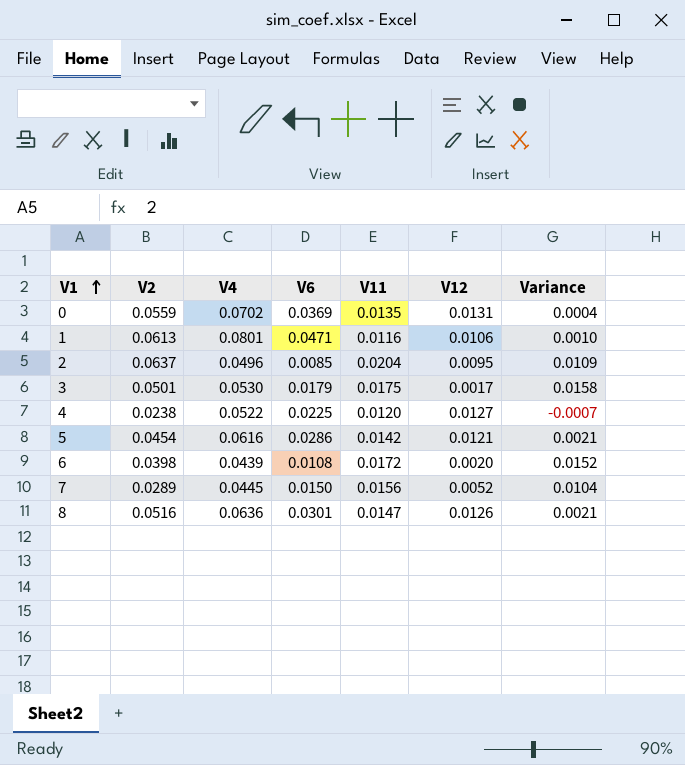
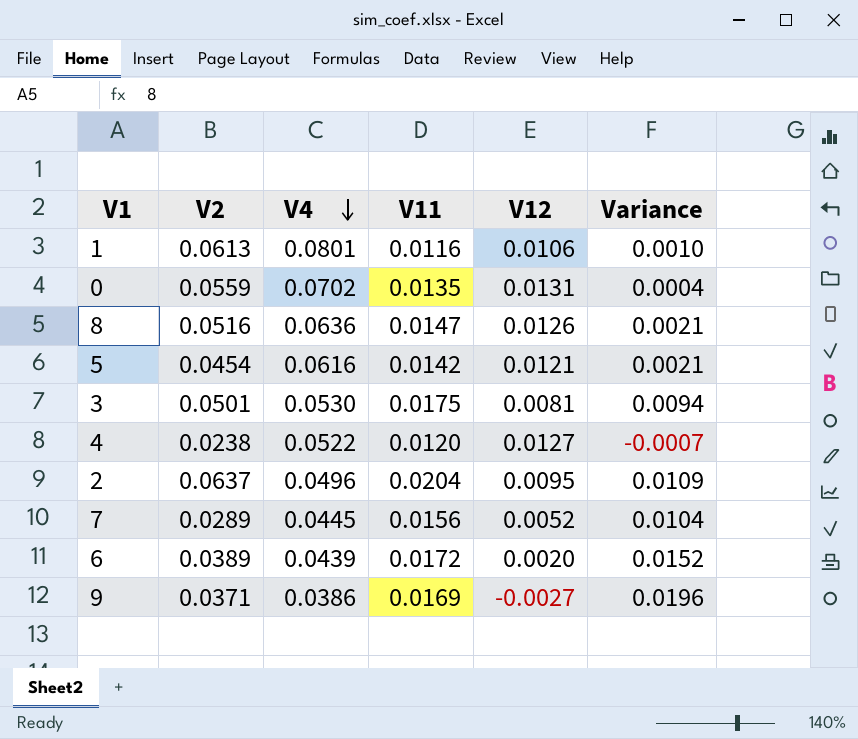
row order: V1 ascending -> V4 descending
column V6 | position: 4 -> none
3 | V12: 0.0017 -> 0.0081
3 | Variance: 0.0158 -> 0.0094
6 | V2: 0.0398 -> 0.0389
row 9: none -> 0.0371 | 0.0386 | 0.0169 | -0.0027 | 0.0196

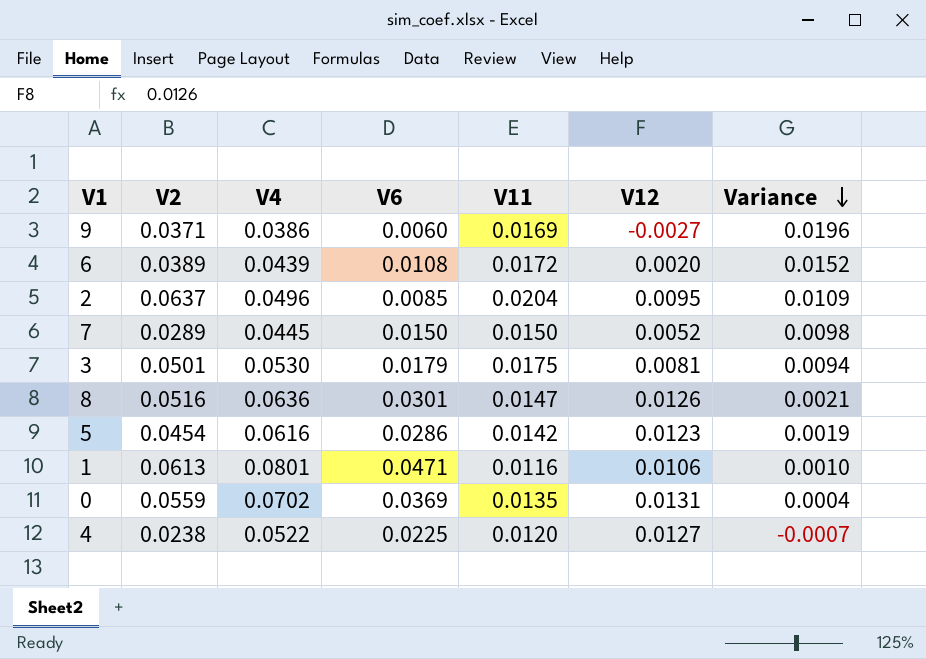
row order: V4 descending -> Variance descending
column V6 | position: none -> 4
7 | V11: 0.0156 -> 0.0150
7 | Variance: 0.0104 -> 0.0098
5 | V12: 0.0121 -> 0.0123
5 | Variance: 0.0021 -> 0.0019

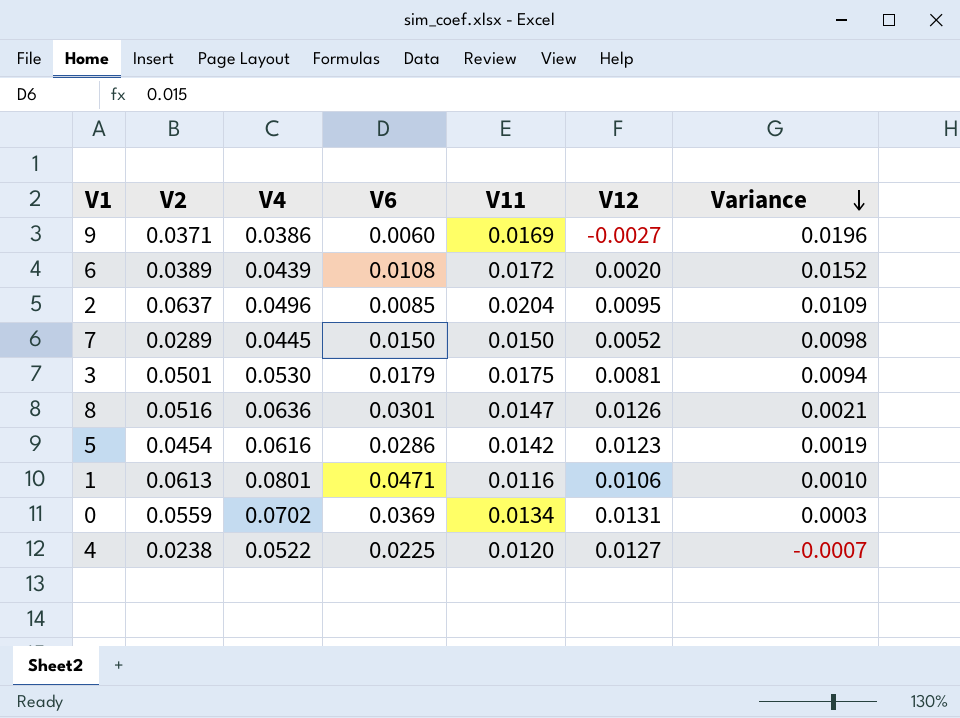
0 | V11: 0.0135 -> 0.0134
0 | Variance: 0.0004 -> 0.0003

